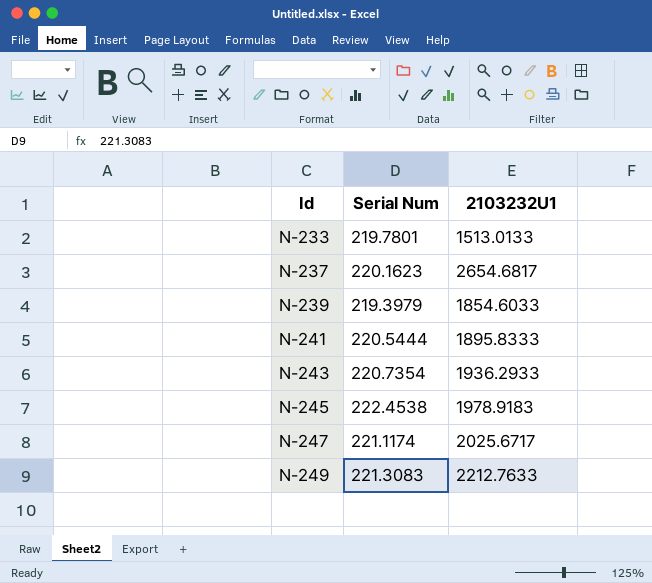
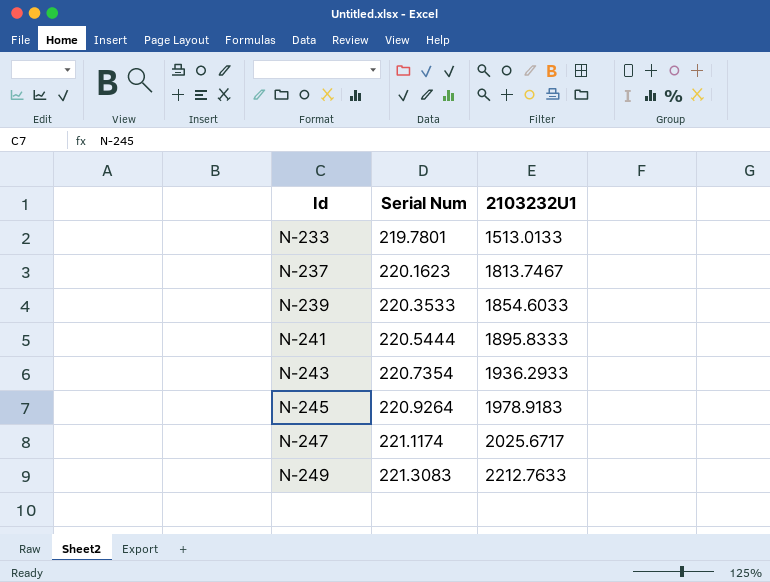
N-237 | 2103232U1: 2654.6817 -> 1813.7467
N-239 | Serial Num: 219.3979 -> 220.3533
N-245 | Serial Num: 222.4538 -> 220.9264

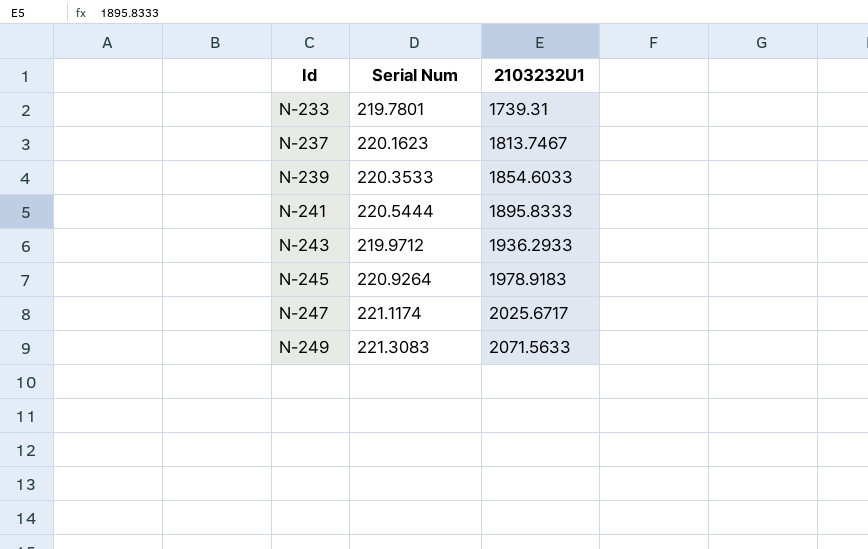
N-233 | 2103232U1: 1513.0133 -> 1739.31
N-243 | Serial Num: 220.7354 -> 219.9712
N-249 | 2103232U1: 2212.7633 -> 2071.5633

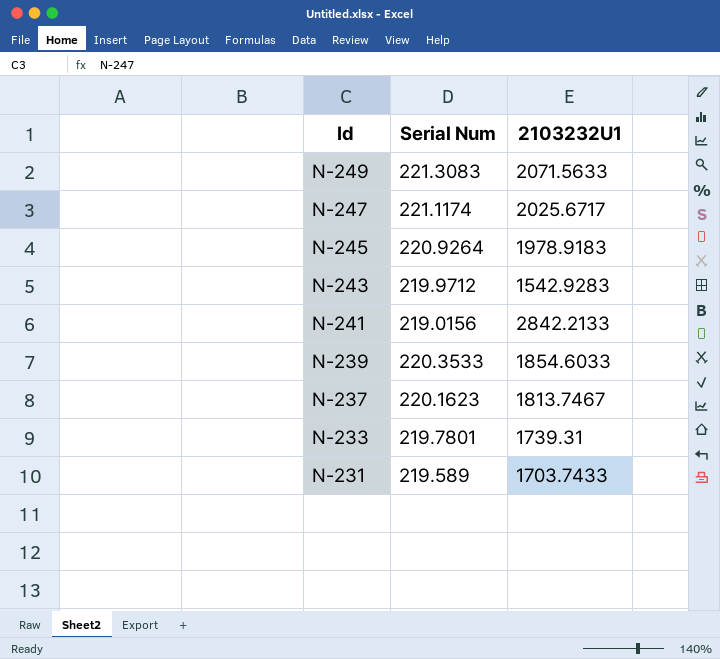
row order: Id ascending -> Id descending
N-243 | 2103232U1: 1936.2933 -> 1542.9283
N-241 | Serial Num: 220.5444 -> 219.0156
N-241 | 2103232U1: 1895.8333 -> 2842.2133
row N-231: none -> 219.589 | 1703.7433

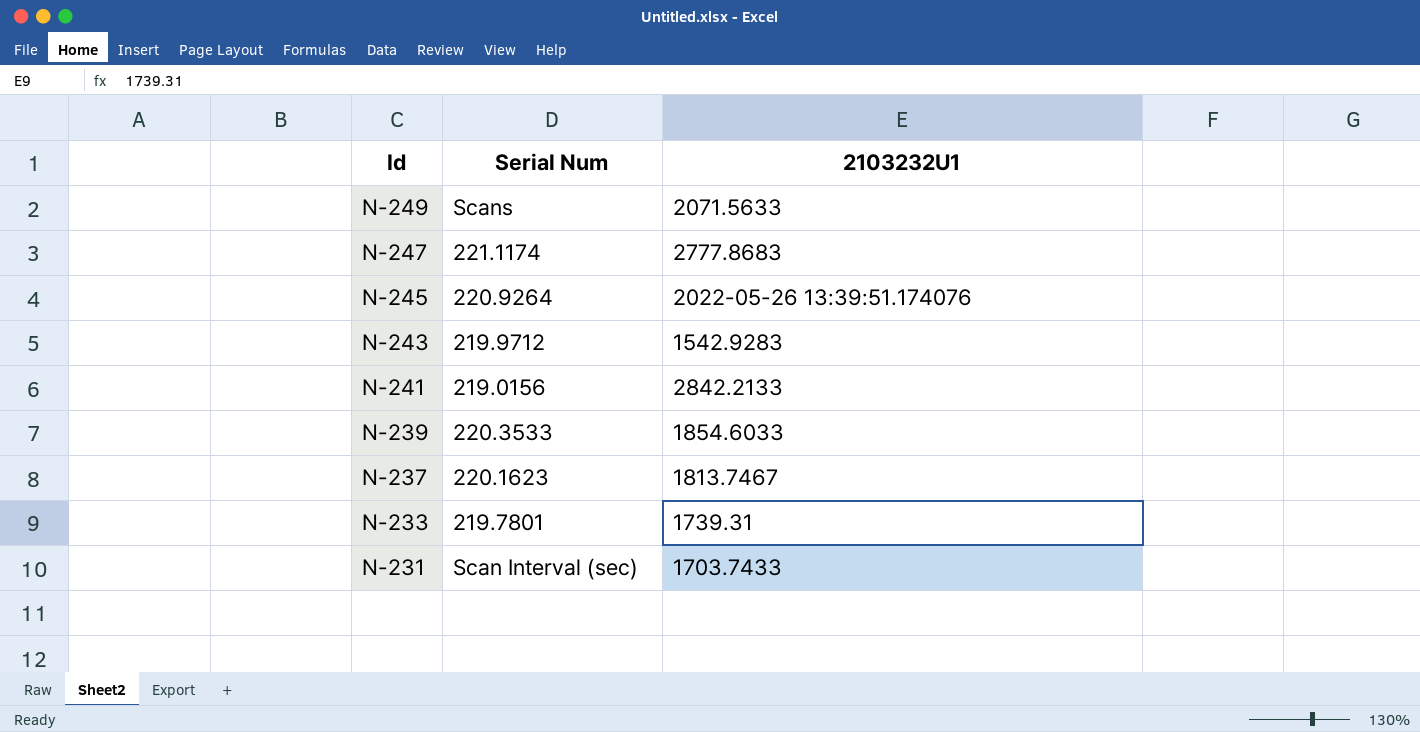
N-249 | Serial Num: 221.3083 -> Scans
N-247 | 2103232U1: 2025.6717 -> 2777.8683
N-245 | 2103232U1: 1978.9183 -> 2022-05-26 13:39:51.174076
N-231 | Serial Num: 219.589 -> Scan Interval (sec)

